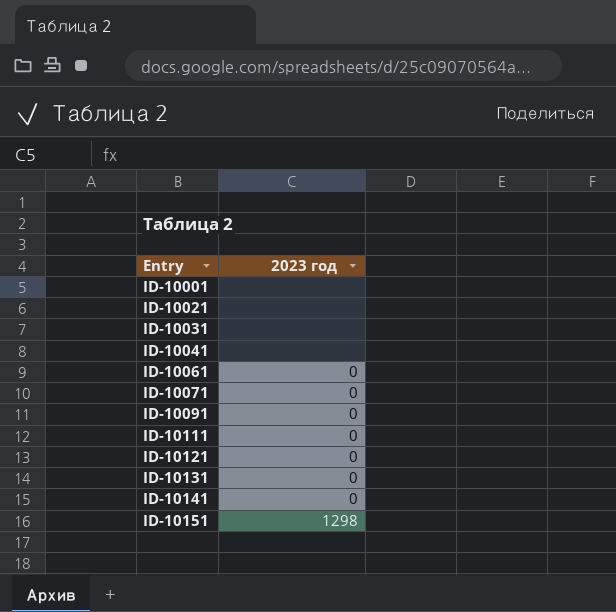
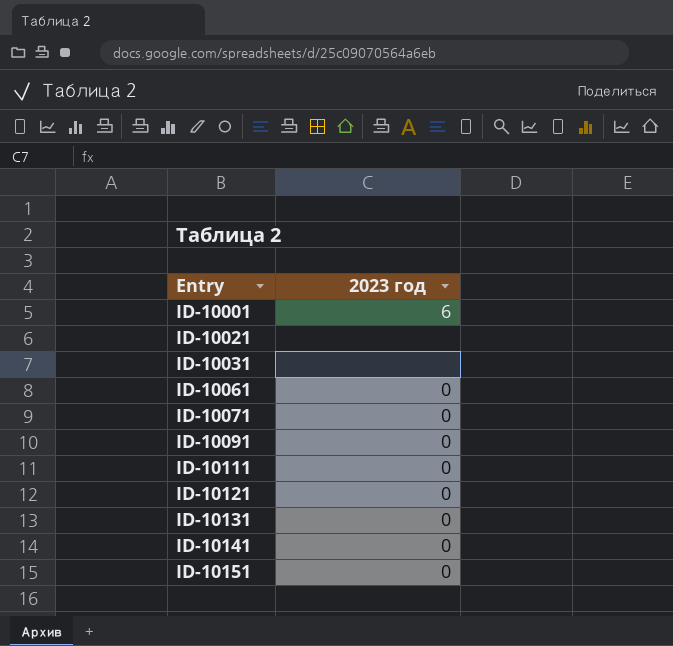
row ID-10041: none -> none
ID-10001 | 2023 год: none -> 6
ID-10151 | 2023 год: 1298 -> 0

